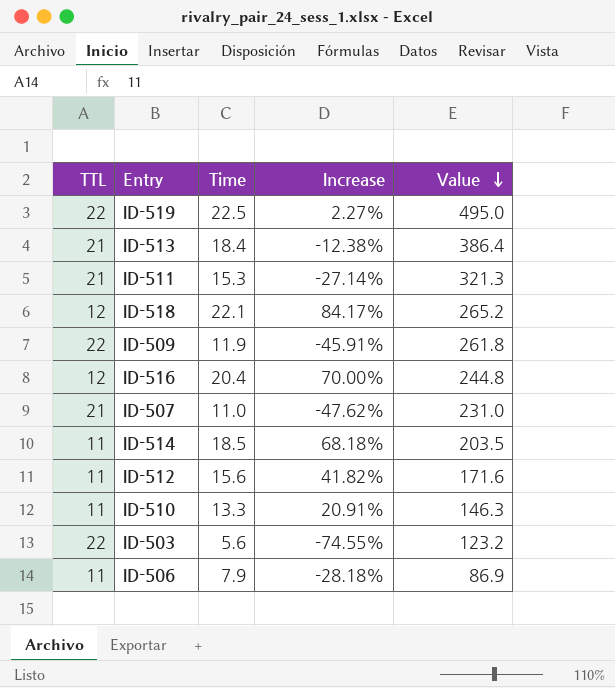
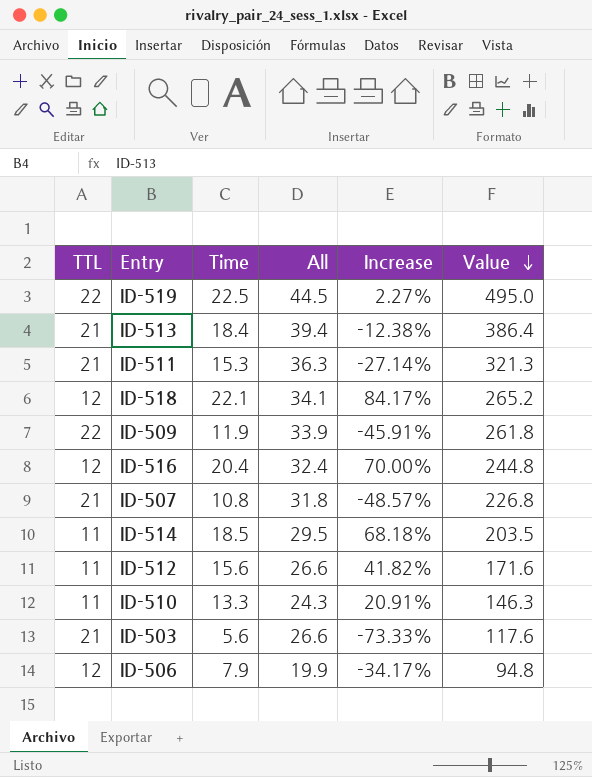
column All | formula: none -> [TTL] + [Time]
ID-507 | Time: 11.0 -> 10.8
ID-507 | Increase: -47.62% -> -48.57%
ID-507 | Value: 231.0 -> 226.8
ID-503 | TTL: 22 -> 21
ID-503 | Increase: -74.55% -> -73.33%
ID-503 | Value: 123.2 -> 117.6
ID-506 | TTL: 11 -> 12
ID-506 | Increase: -28.18% -> -34.17%
ID-506 | Value: 86.9 -> 94.8

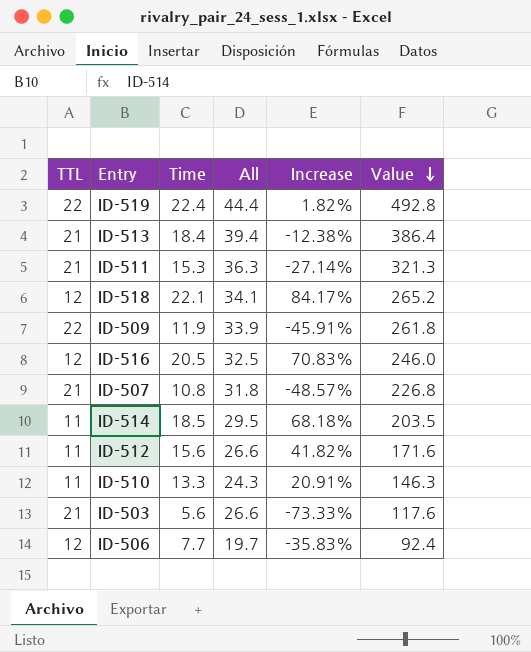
ID-519 | Time: 22.5 -> 22.4
ID-519 | All: 44.5 -> 44.4
ID-519 | Increase: 2.27% -> 1.82%
ID-519 | Value: 495.0 -> 492.8
ID-516 | Time: 20.4 -> 20.5
ID-516 | All: 32.4 -> 32.5
ID-516 | Increase: 70.00% -> 70.83%
ID-516 | Value: 244.8 -> 246.0
ID-506 | Time: 7.9 -> 7.7
ID-506 | All: 19.9 -> 19.7
ID-506 | Increase: -34.17% -> -35.83%
ID-506 | Value: 94.8 -> 92.4

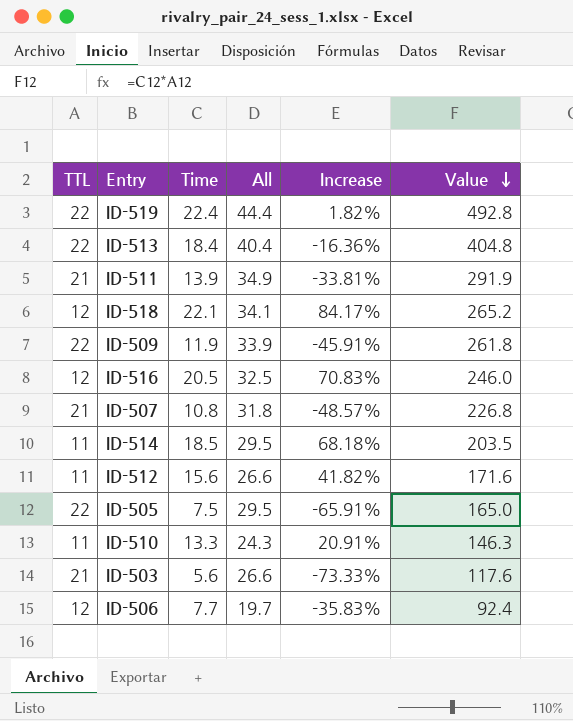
ID-513 | TTL: 21 -> 22
ID-513 | All: 39.4 -> 40.4
ID-513 | Increase: -12.38% -> -16.36%
ID-513 | Value: 386.4 -> 404.8
ID-511 | Time: 15.3 -> 13.9
ID-511 | All: 36.3 -> 34.9
ID-511 | Increase: -27.14% -> -33.81%
ID-511 | Value: 321.3 -> 291.9
row ID-505: none -> 22 | 7.5 | 29.5 | -65.91% | 165.0

